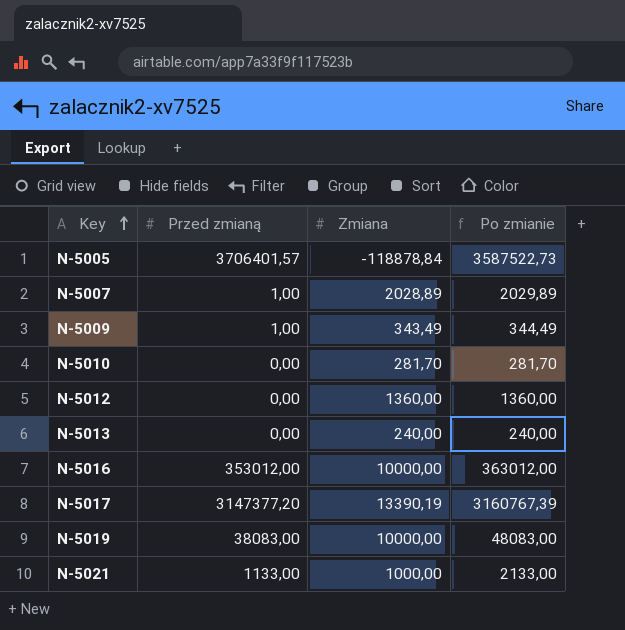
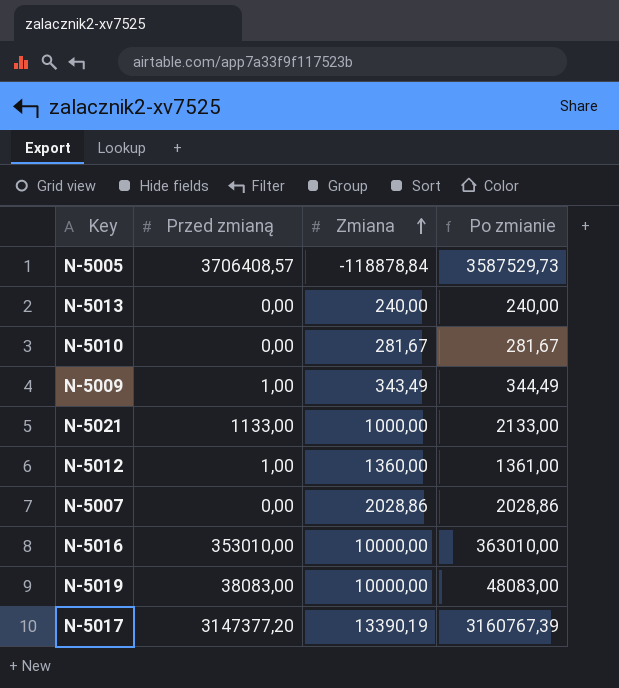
row order: Key ascending -> Zmiana ascending
N-5005 | Przed zmianą: 3706401,57 -> 3706408,57
N-5005 | Po zmianie: 3587522,73 -> 3587529,73
N-5010 | Zmiana: 281,70 -> 281,67
N-5010 | Po zmianie: 281,70 -> 281,67
N-5012 | Przed zmianą: 0,00 -> 1,00
N-5012 | Po zmianie: 1360,00 -> 1361,00
N-5007 | Przed zmianą: 1,00 -> 0,00
N-5007 | Zmiana: 2028,89 -> 2028,86
N-5007 | Po zmianie: 2029,89 -> 2028,86
N-5016 | Przed zmianą: 353012,00 -> 353010,00
N-5016 | Po zmianie: 363012,00 -> 363010,00

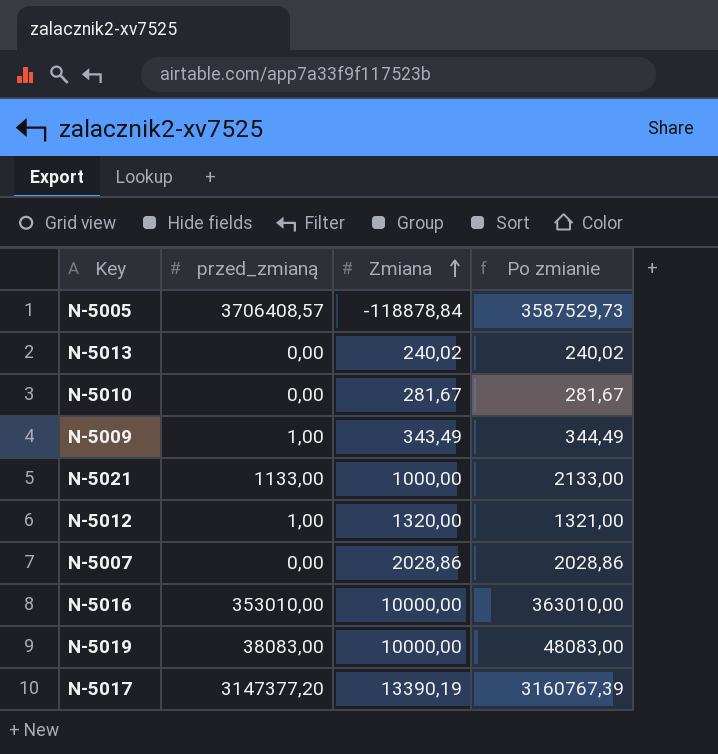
column name: Przed zmianą -> przed_zmianą
N-5013 | Zmiana: 240,00 -> 240,02
N-5013 | Po zmianie: 240,00 -> 240,02
N-5012 | Zmiana: 1360,00 -> 1320,00
N-5012 | Po zmianie: 1361,00 -> 1321,00

